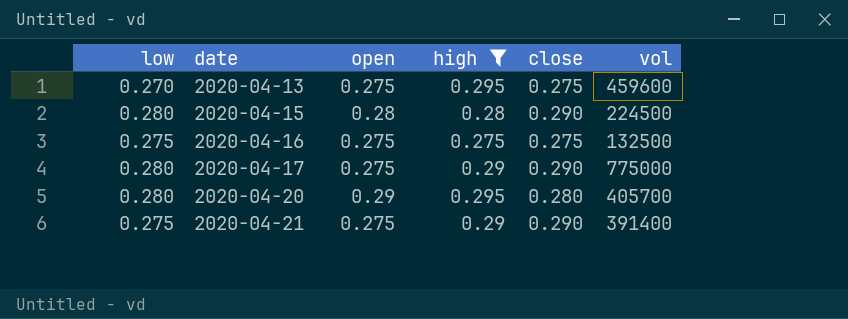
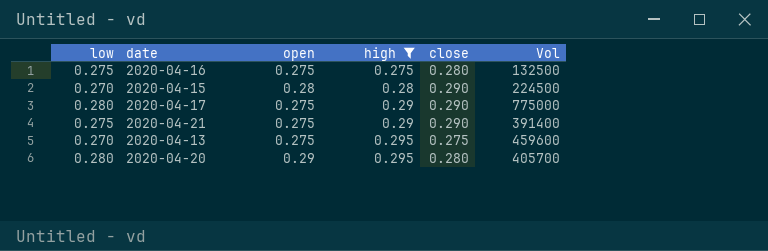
row order: date ascending -> high ascending
column name: vol -> Vol
2020-04-16 | close: 0.275 -> 0.280
2020-04-15 | low: 0.280 -> 0.270

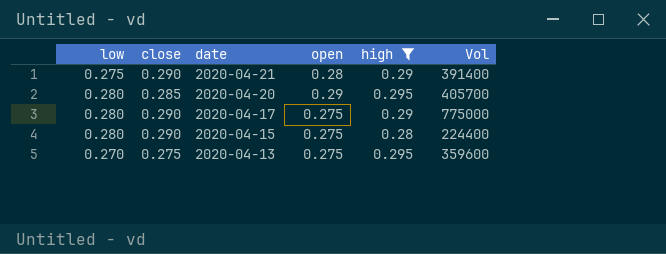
row order: high ascending -> date descending
column close | position: 5 -> 2
row 2020-04-16: 0.275 | 0.275 | 0.275 | 0.280 | 132500 -> none
2020-04-21 | open: 0.275 -> 0.28
2020-04-20 | close: 0.280 -> 0.285
2020-04-15 | low: 0.270 -> 0.280
2020-04-15 | open: 0.28 -> 0.275
2020-04-15 | Vol: 224500 -> 224400
2020-04-13 | Vol: 459600 -> 359600

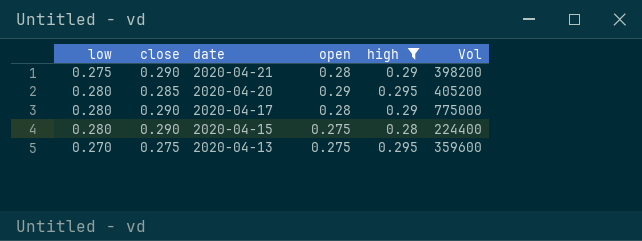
2020-04-21 | Vol: 391400 -> 398200
2020-04-20 | Vol: 405700 -> 405200
2020-04-17 | open: 0.275 -> 0.28

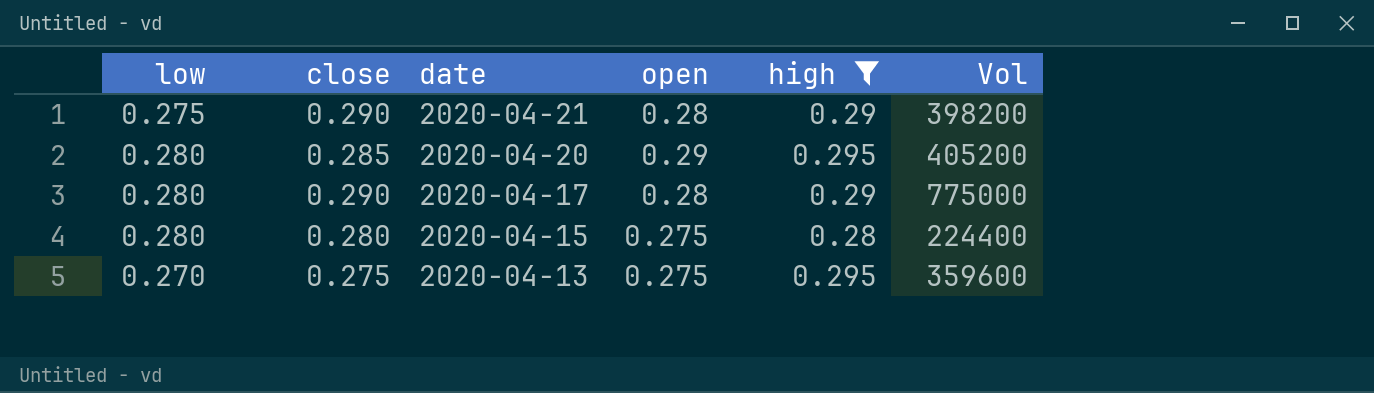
2020-04-15 | close: 0.290 -> 0.280

